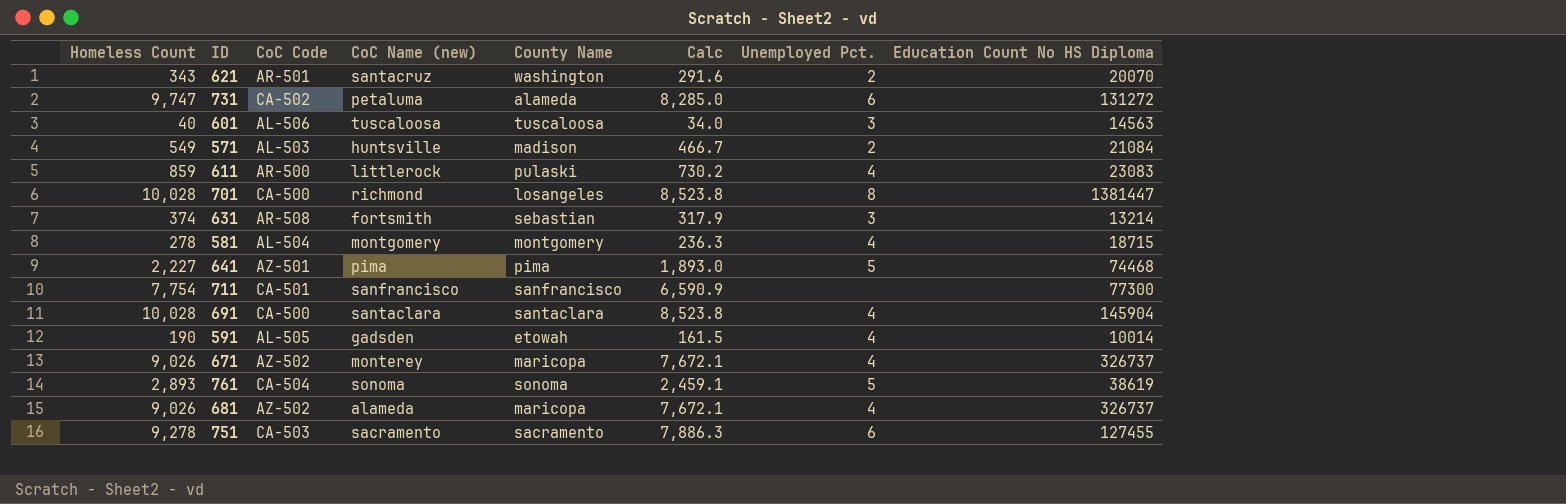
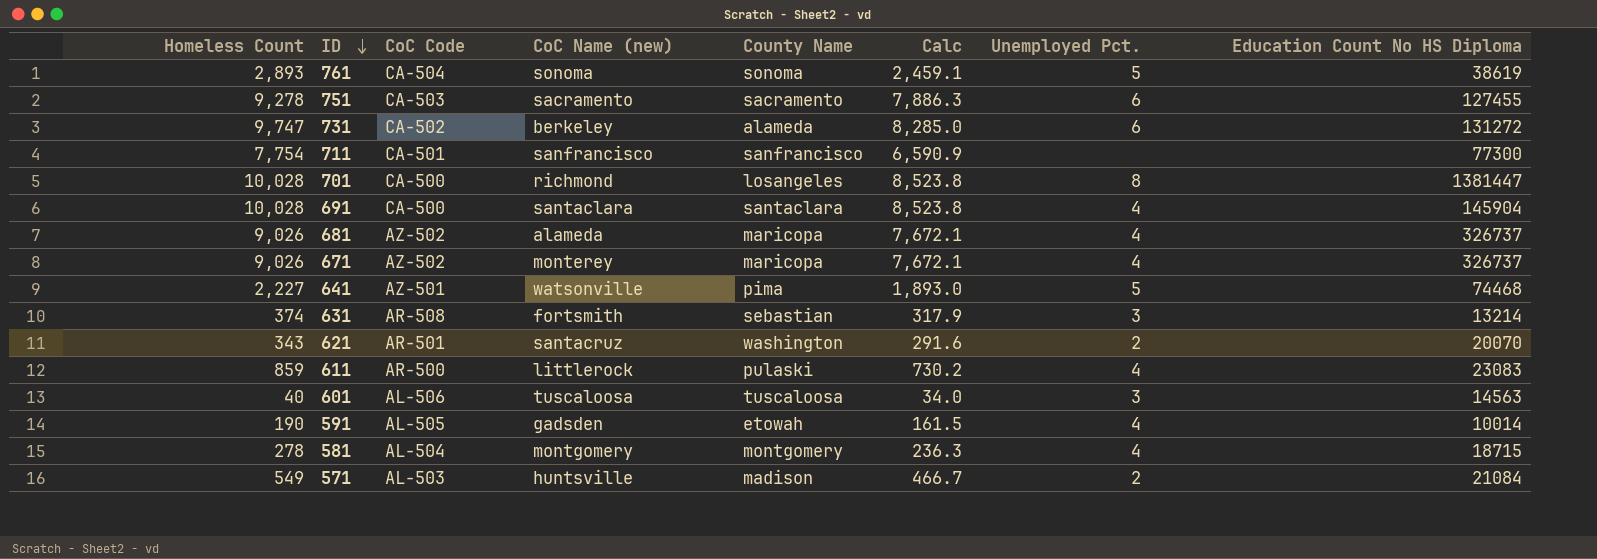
row order: none -> ID descending
731 | CoC Name (new): petaluma -> berkeley
641 | CoC Name (new): pima -> watsonville

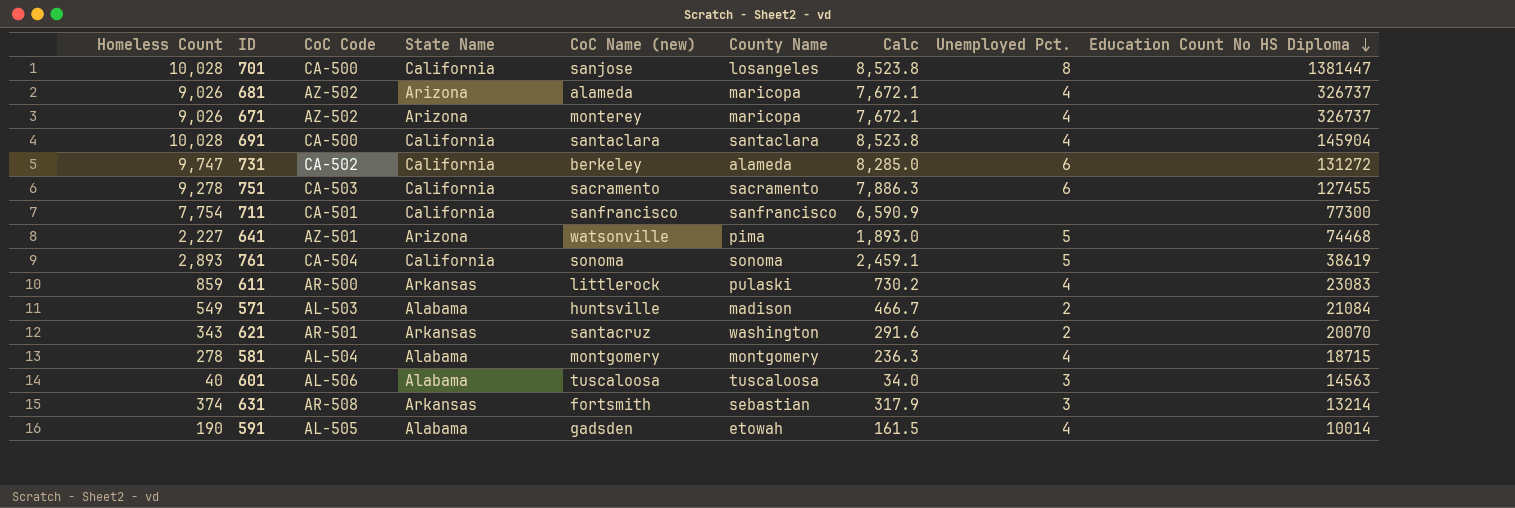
row order: ID descending -> Education Count No HS Diploma descending
column State Name | position: none -> 4
701 | CoC Name (new): richmond -> sanjose

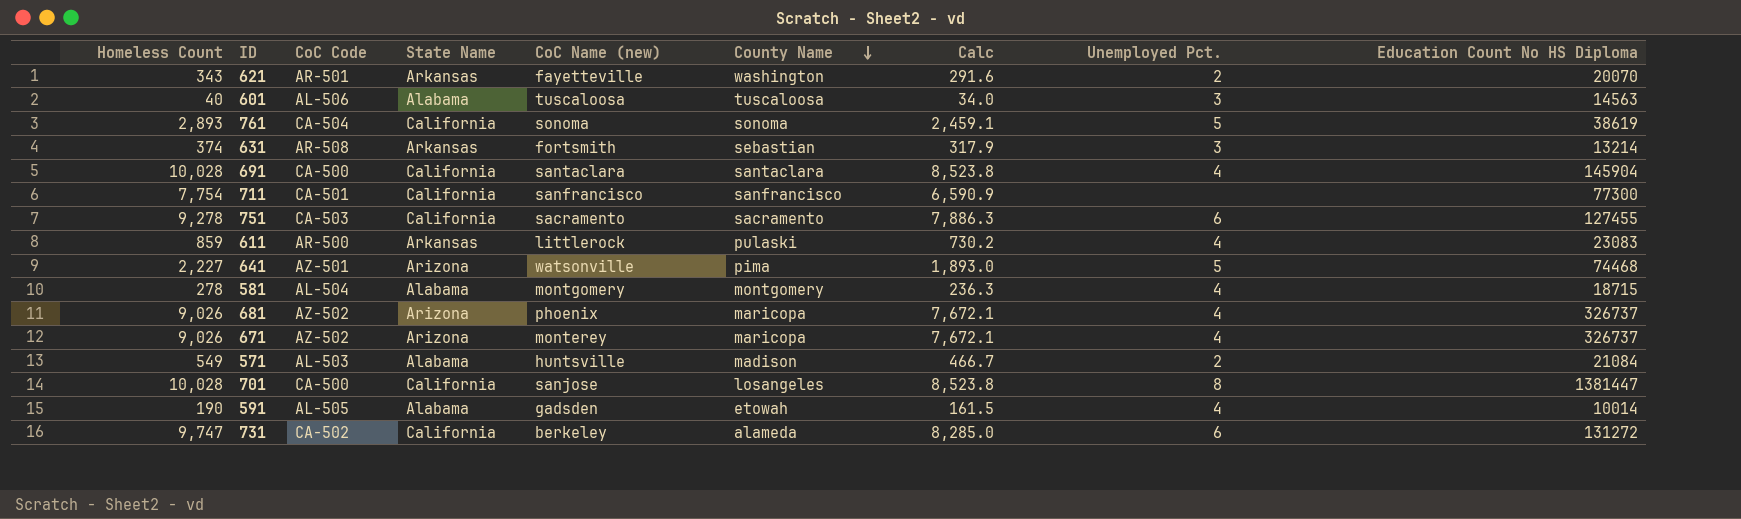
row order: Education Count No HS Diploma descending -> County Name descending
621 | CoC Name (new): santacruz -> fayetteville
681 | CoC Name (new): alameda -> phoenix

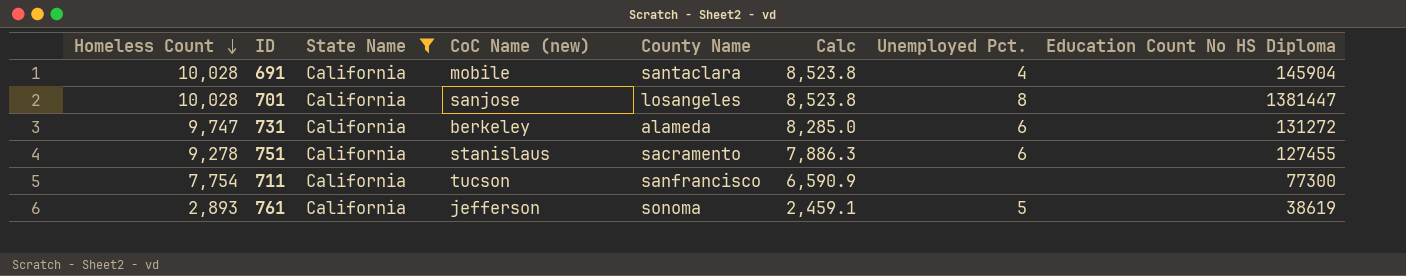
filter: none -> State Name = California
row order: County Name descending -> Homeless Count descending
column CoC Code | position: 3 -> none
691 | CoC Name (new): santaclara -> mobile
751 | CoC Name (new): sacramento -> stanislaus
711 | CoC Name (new): sanfrancisco -> tucson
761 | CoC Name (new): sonoma -> jefferson

